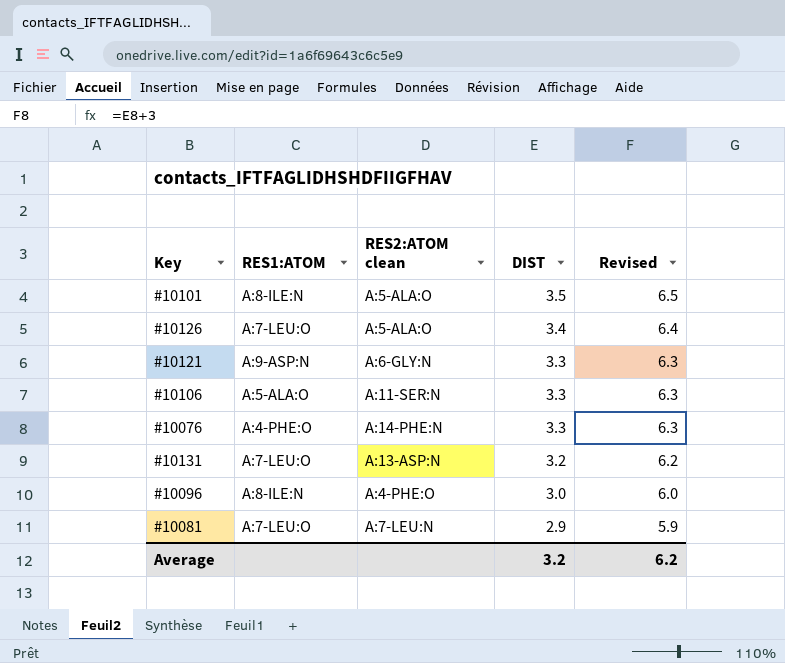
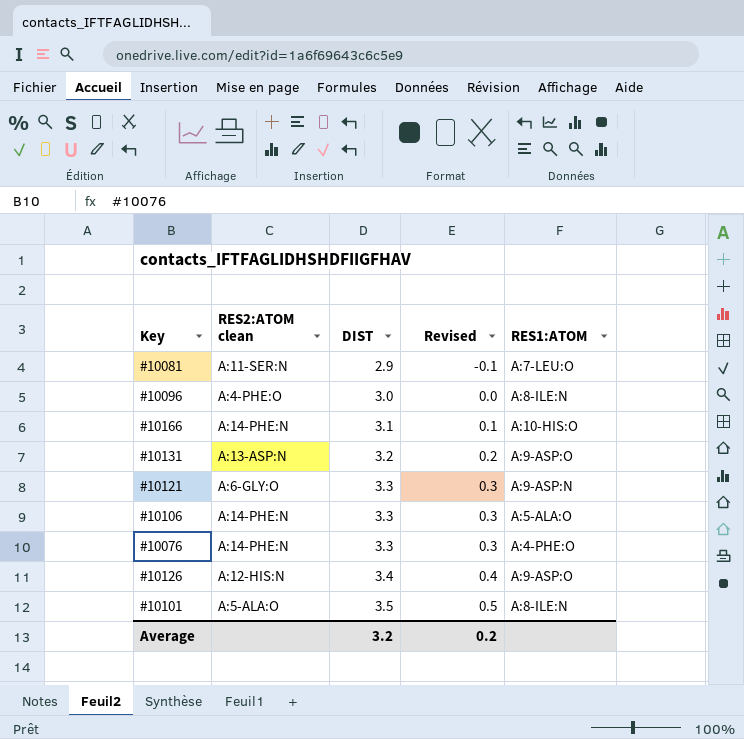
row order: DIST descending -> DIST ascending
column Revised | formula: [DIST] + 3 -> [DIST] - 3
column RES1:ATOM | position: 2 -> 5
#10081 | RES2:ATOM clean: A:7-LEU:N -> A:11-SER:N
row #10166: none -> A:14-PHE:N | 3.1 | 0.1 | A:10-HIS:O
#10131 | RES1:ATOM: A:7-LEU:O -> A:9-ASP:O
#10121 | RES2:ATOM clean: A:6-GLY:N -> A:6-GLY:O
#10106 | RES2:ATOM clean: A:11-SER:N -> A:14-PHE:N
#10126 | RES2:ATOM clean: A:5-ALA:O -> A:12-HIS:N
#10126 | RES1:ATOM: A:7-LEU:O -> A:9-ASP:O
Average | Revised: 6.2 -> 0.2

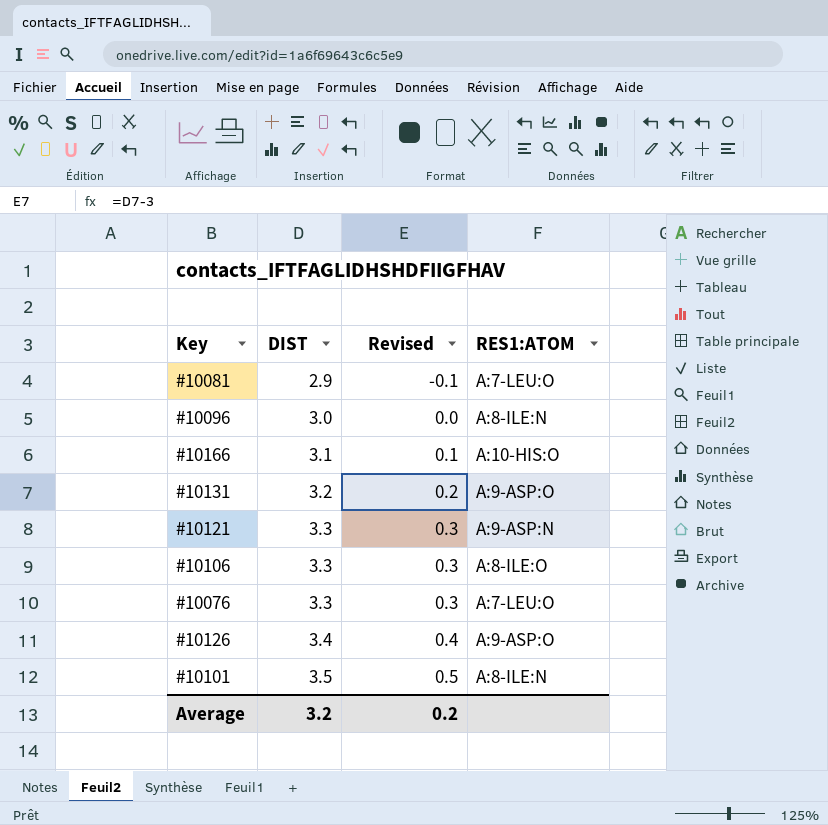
column RES2:ATOM clean | position: 2 -> none
#10106 | RES1:ATOM: A:5-ALA:O -> A:8-ILE:O
#10076 | RES1:ATOM: A:4-PHE:O -> A:7-LEU:O

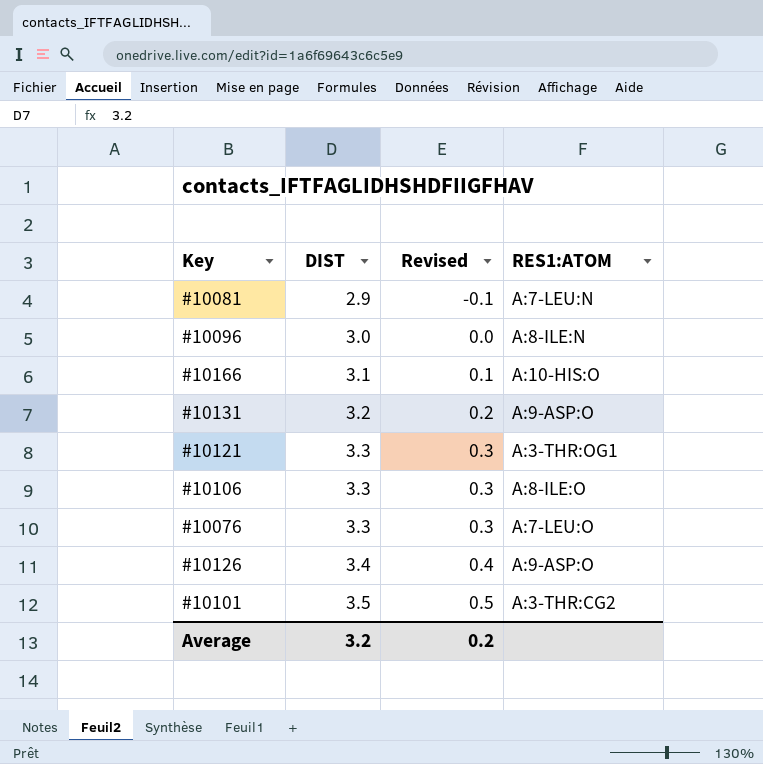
#10081 | RES1:ATOM: A:7-LEU:O -> A:7-LEU:N
#10121 | RES1:ATOM: A:9-ASP:N -> A:3-THR:OG1
#10101 | RES1:ATOM: A:8-ILE:N -> A:3-THR:CG2

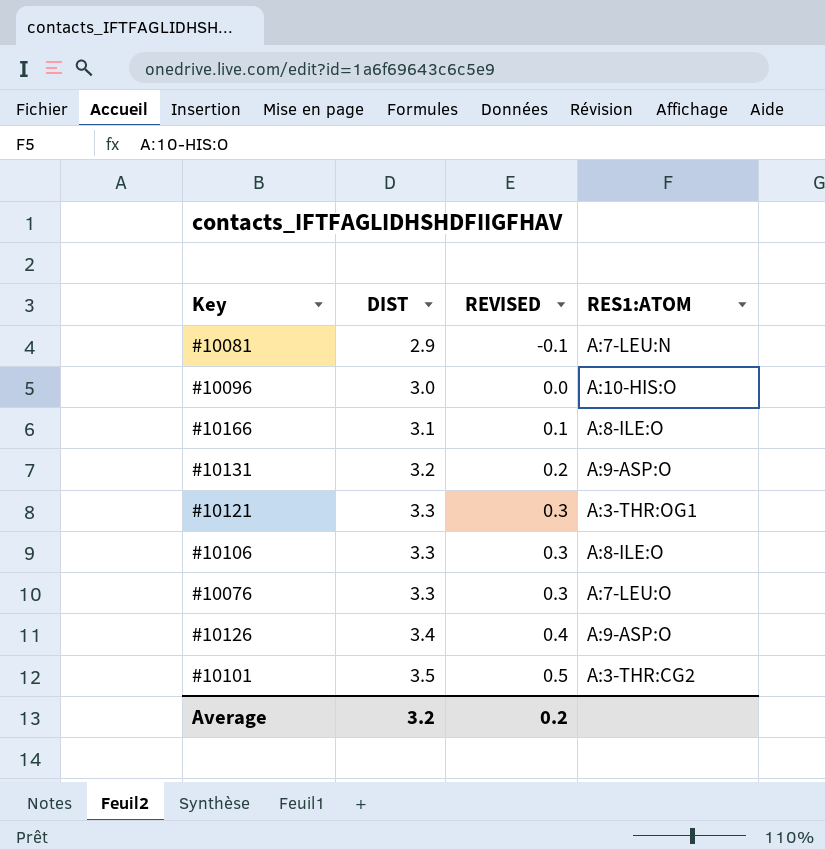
column name: Revised -> REVISED
#10096 | RES1:ATOM: A:8-ILE:N -> A:10-HIS:O
#10166 | RES1:ATOM: A:10-HIS:O -> A:8-ILE:O

